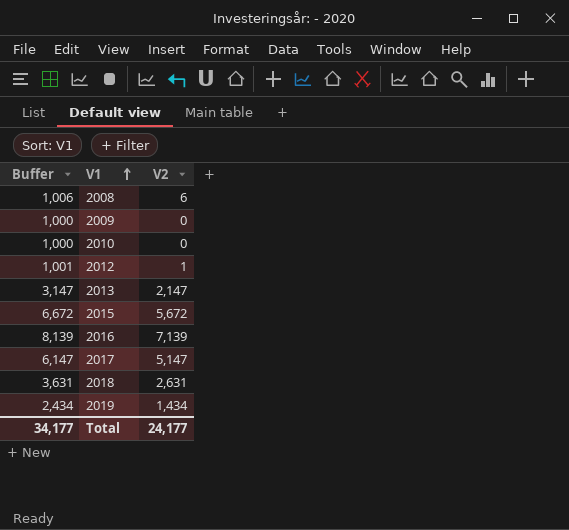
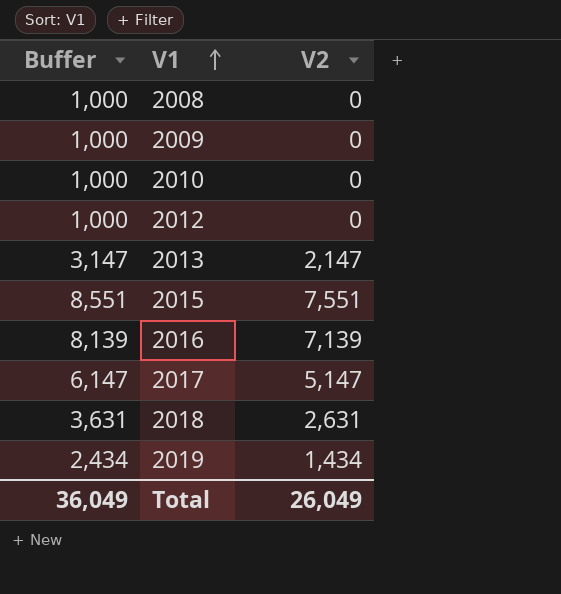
2008 | Buffer: 1,006 -> 1,000
2008 | V2: 6 -> 0
2012 | Buffer: 1,001 -> 1,000
2012 | V2: 1 -> 0
2015 | Buffer: 6,672 -> 8,551
2015 | V2: 5,672 -> 7,551
Total | Buffer: 34,177 -> 36,049
Total | V2: 24,177 -> 26,049

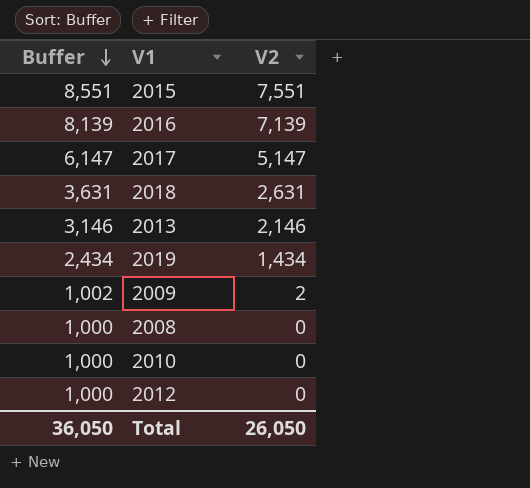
row order: V1 ascending -> Buffer descending
2013 | Buffer: 3,147 -> 3,146
2013 | V2: 2,147 -> 2,146
2009 | Buffer: 1,000 -> 1,002
2009 | V2: 0 -> 2
Total | Buffer: 36,049 -> 36,050
Total | V2: 26,049 -> 26,050

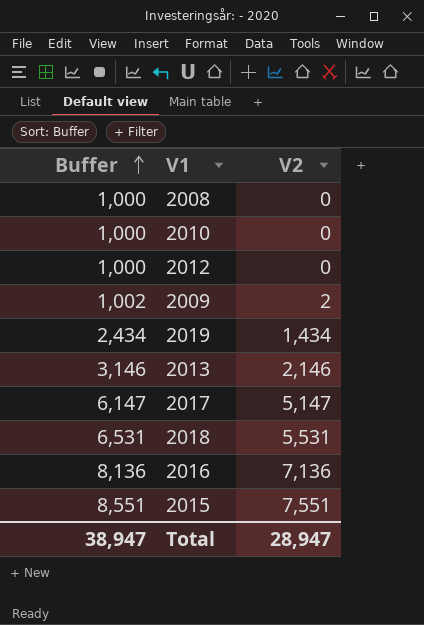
row order: Buffer descending -> Buffer ascending
2018 | Buffer: 3,631 -> 6,531
2018 | V2: 2,631 -> 5,531
2016 | Buffer: 8,139 -> 8,136
2016 | V2: 7,139 -> 7,136
Total | Buffer: 36,050 -> 38,947
Total | V2: 26,050 -> 28,947

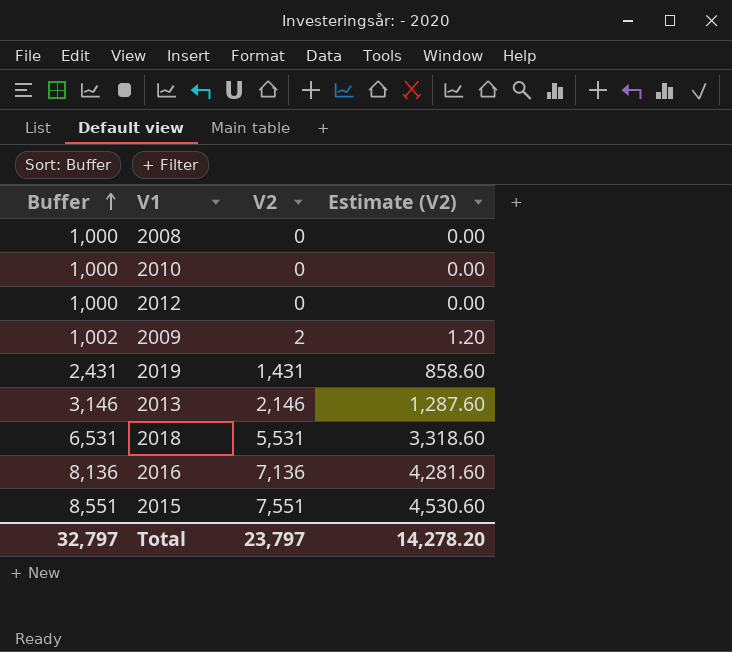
column Estimate (V2) | formula: none -> [V2] * 0.6
row 2017: 6,147 | 5,147 -> none
2019 | Buffer: 2,434 -> 2,431
2019 | V2: 1,434 -> 1,431
Total | Buffer: 38,947 -> 32,797
Total | V2: 28,947 -> 23,797

